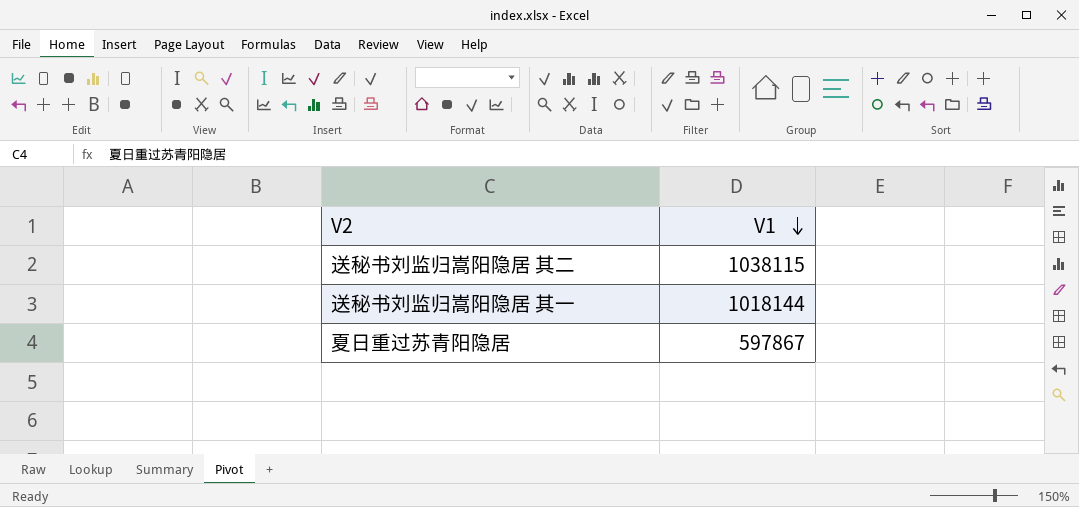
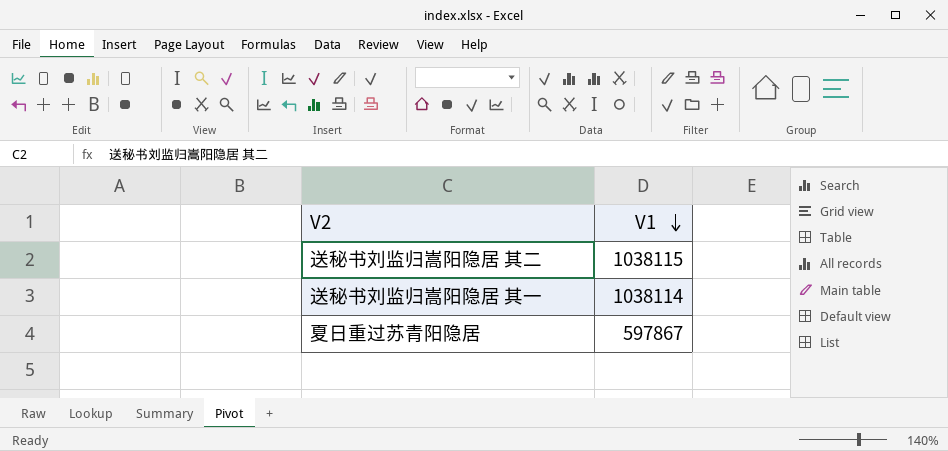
送秘书刘监归嵩阳隐居 其一 | V1: 1018144 -> 1038114

